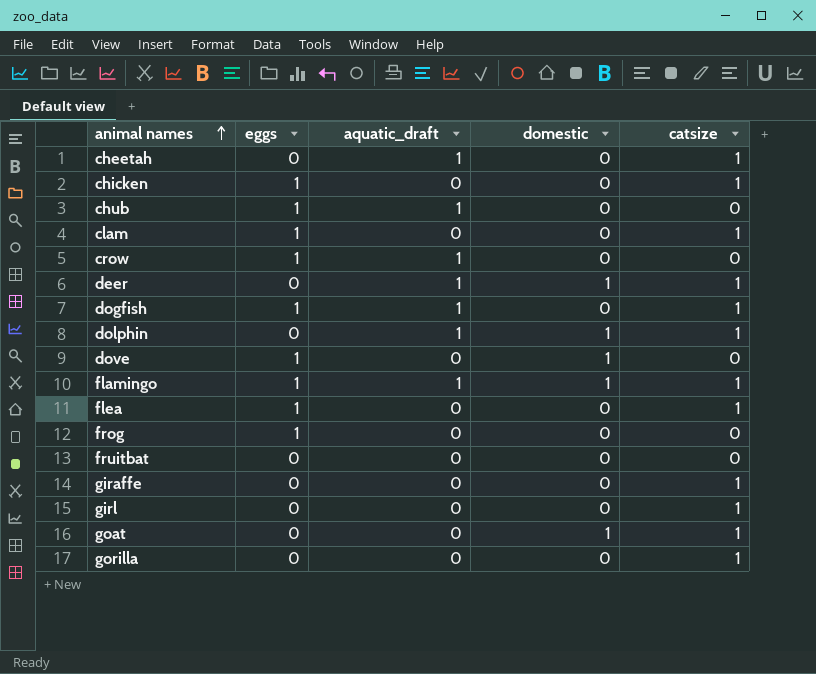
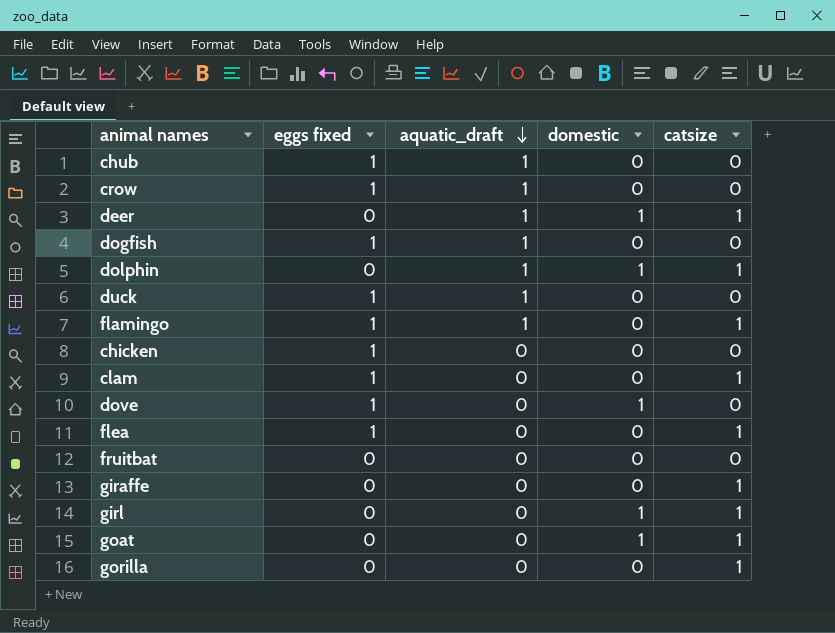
row order: animal names ascending -> aquatic_draft descending
column name: eggs -> eggs fixed
row cheetah: 0 | 1 | 0 | 1 -> none
row frog: 1 | 0 | 0 | 0 -> none
dogfish | catsize: 1 -> 0
row duck: none -> 1 | 1 | 0 | 0
flamingo | domestic: 1 -> 0
chicken | catsize: 1 -> 0
girl | domestic: 0 -> 1

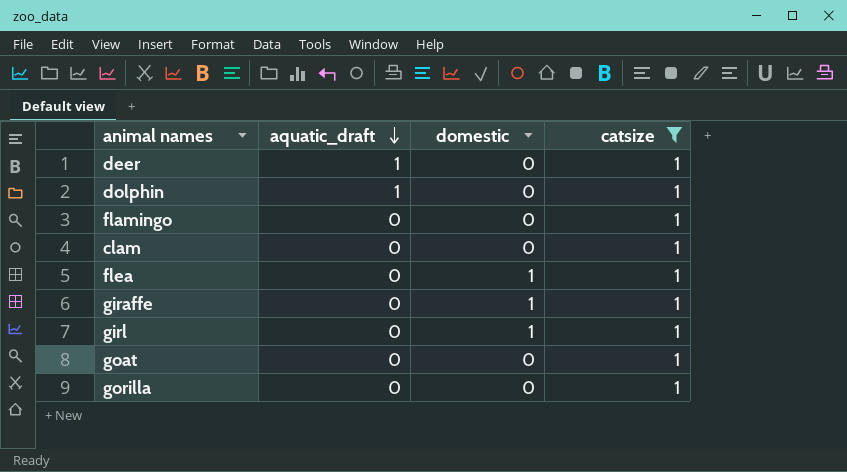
filter: none -> catsize = 1
column eggs fixed | position: 2 -> none
deer | domestic: 1 -> 0
dolphin | domestic: 1 -> 0
flamingo | aquatic_draft: 1 -> 0
flea | domestic: 0 -> 1
giraffe | domestic: 0 -> 1
goat | domestic: 1 -> 0

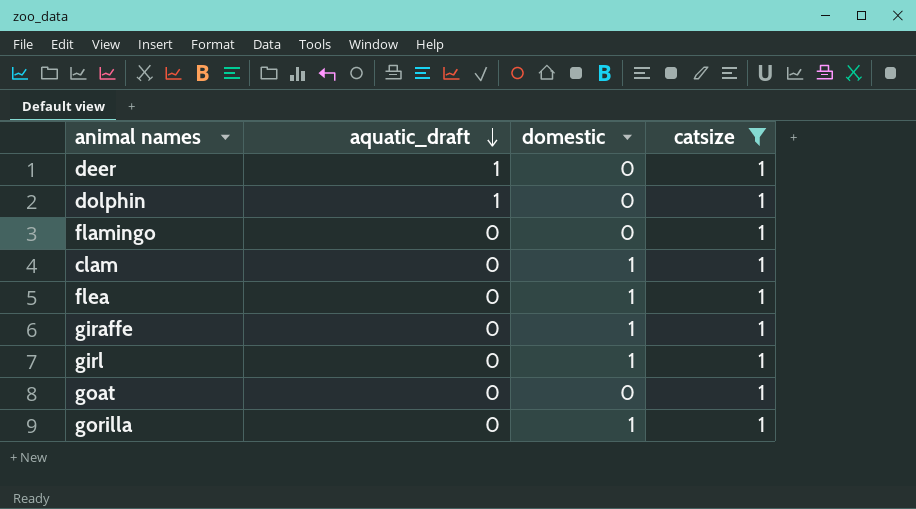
clam | domestic: 0 -> 1
gorilla | domestic: 0 -> 1

